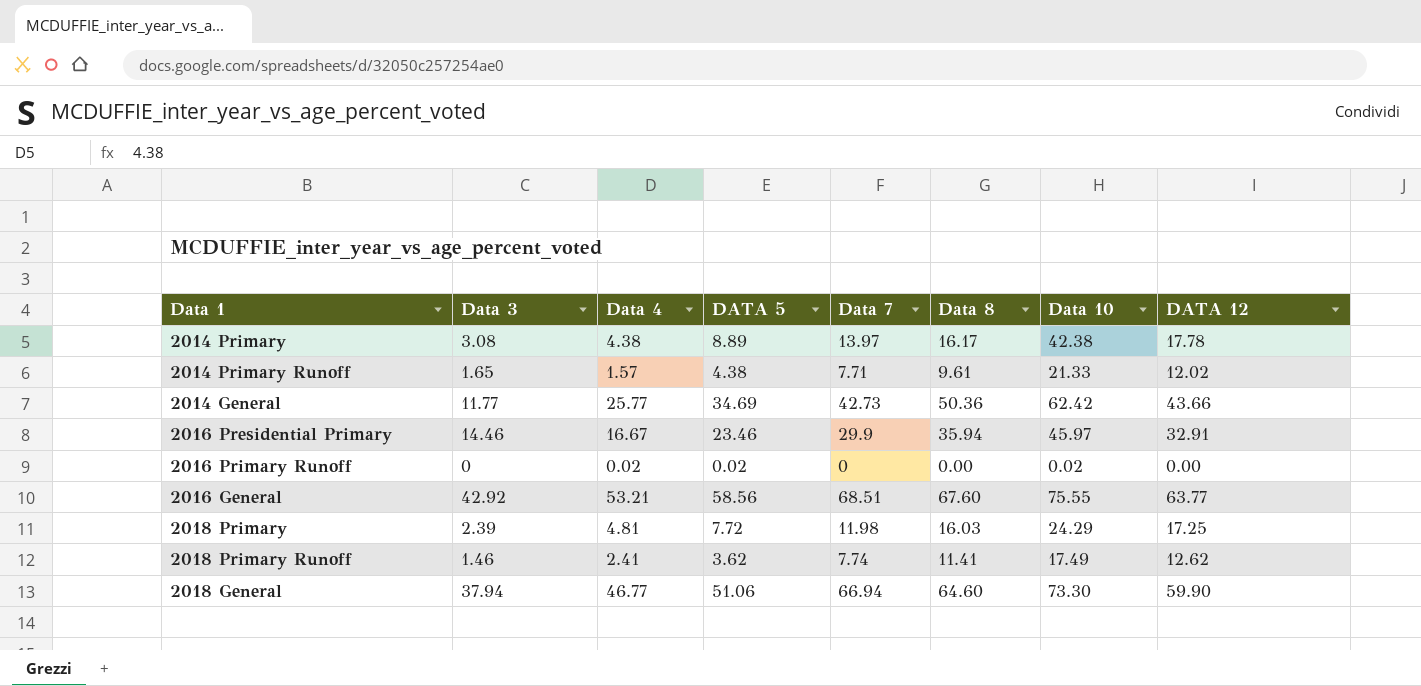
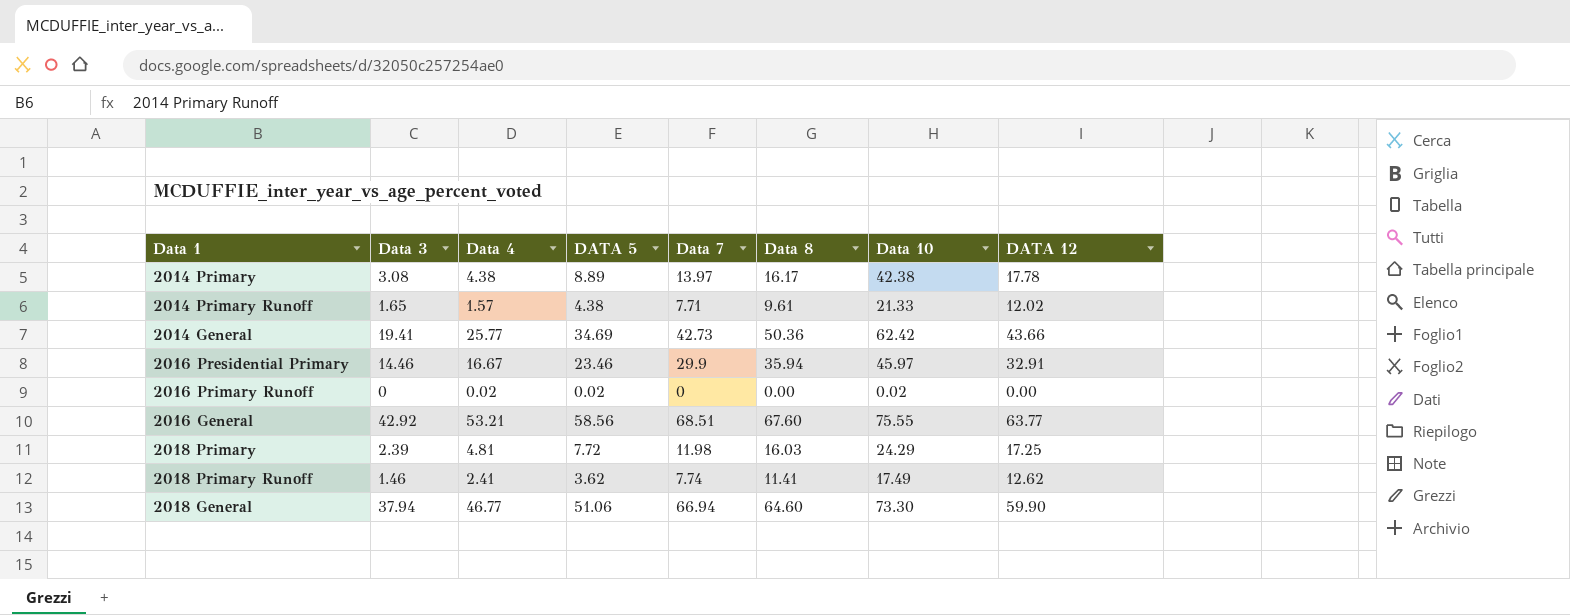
2014 General | Data 3: 11.77 -> 19.41

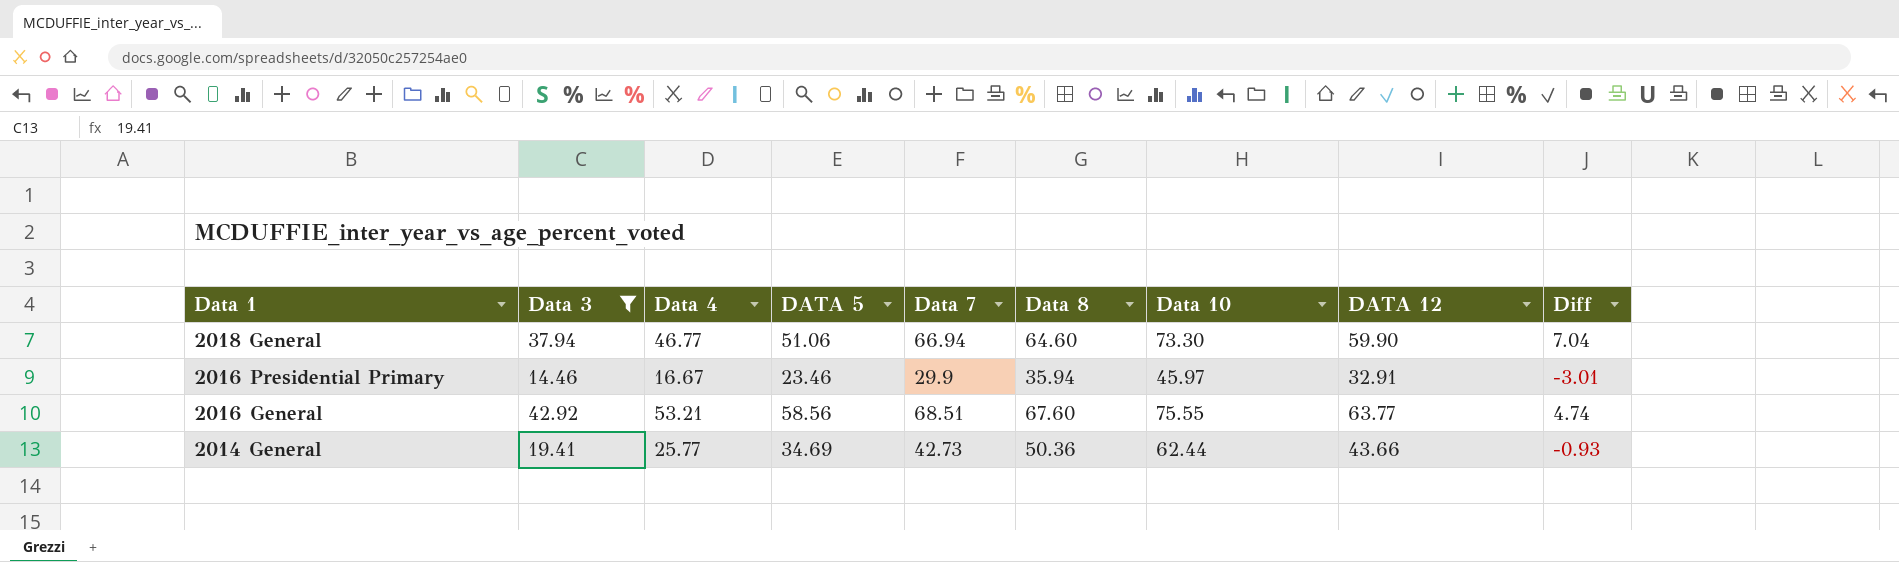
filter: none -> Data 3 >= 14.46
row order: none -> Data 1 descending
column Diff | formula: none -> [Data 7] - [DATA 12]
2014 General | Data 10: 62.42 -> 62.44

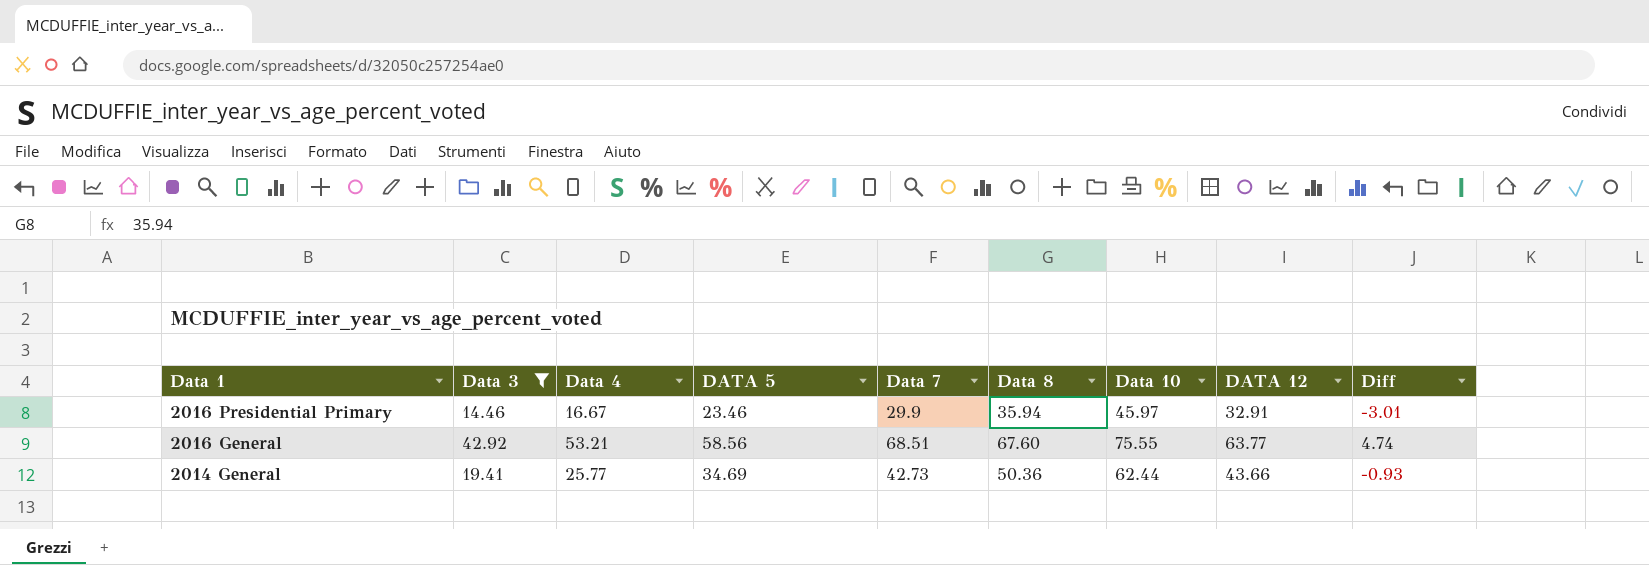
row 2018 General: 37.94 | 46.77 | 51.06 | 66.94 | 64.60 | 73.30 | 59.90 | 7.04 -> none

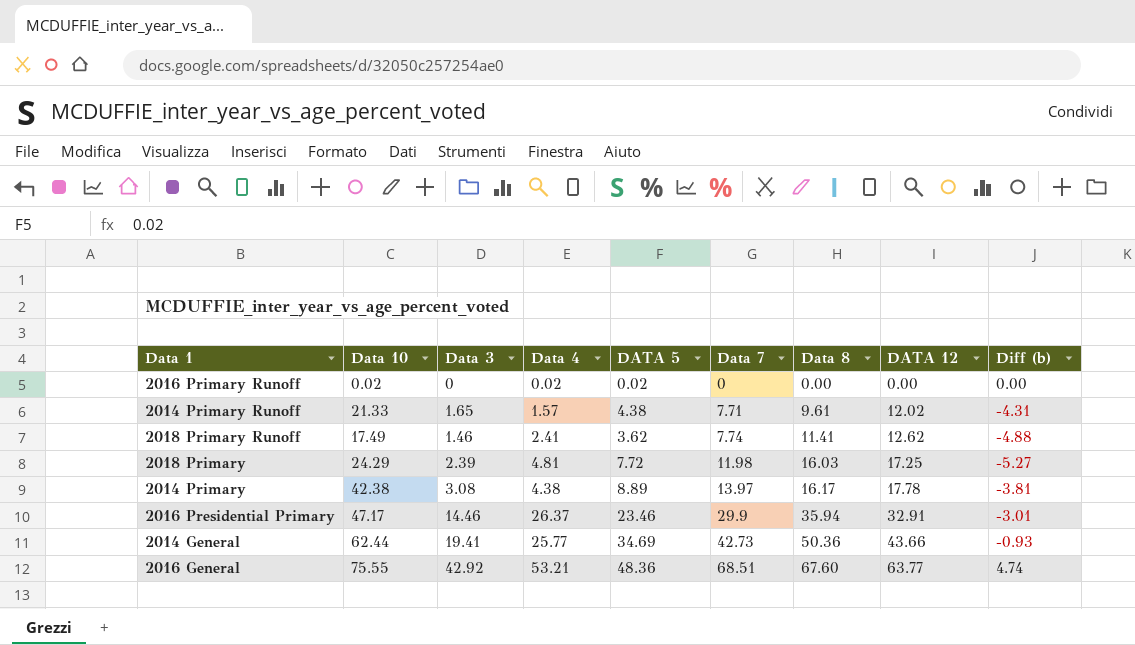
filter: Data 3 >= 14.46 -> none
row order: Data 1 descending -> Data 7 ascending
column Data 10 | position: 7 -> 2
column name: Diff -> Diff (b)
2016 Presidential Primary | Data 10: 45.97 -> 47.17
2016 Presidential Primary | Data 4: 16.67 -> 26.37
2016 General | DATA 5: 58.56 -> 48.36

